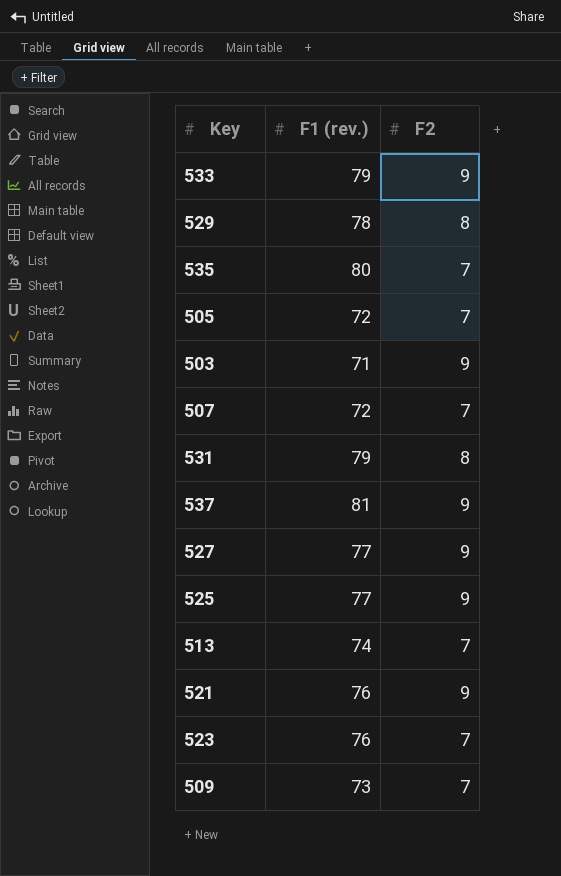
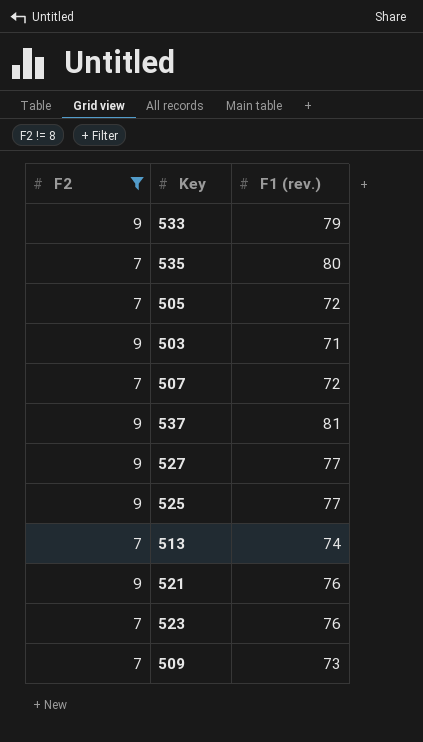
filter: none -> F2 != 8
column F2 | position: 3 -> 1

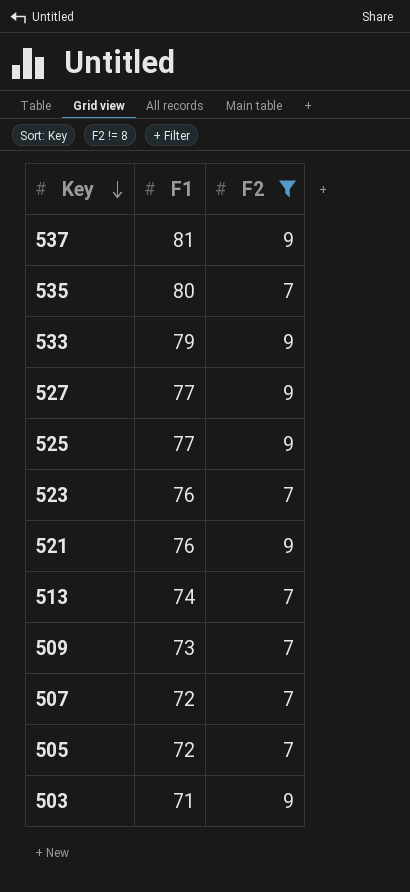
row order: none -> Key descending
column name: F1 (rev.) -> F1
column F2 | position: 1 -> 3

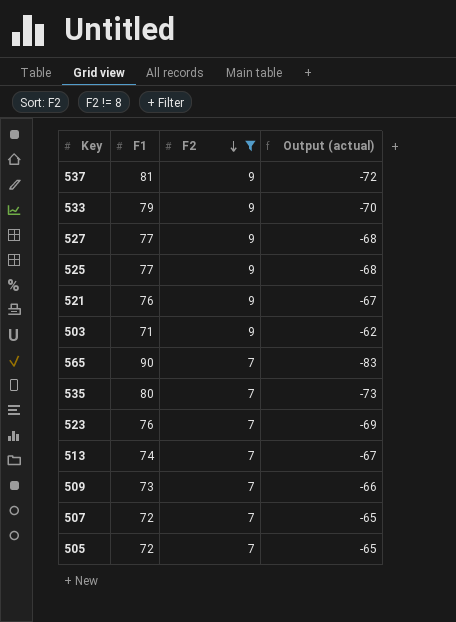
row order: Key descending -> F2 descending
column Output (actual) | formula: none -> [F2] - [F1]
row 565: none -> 90 | 7 | -83

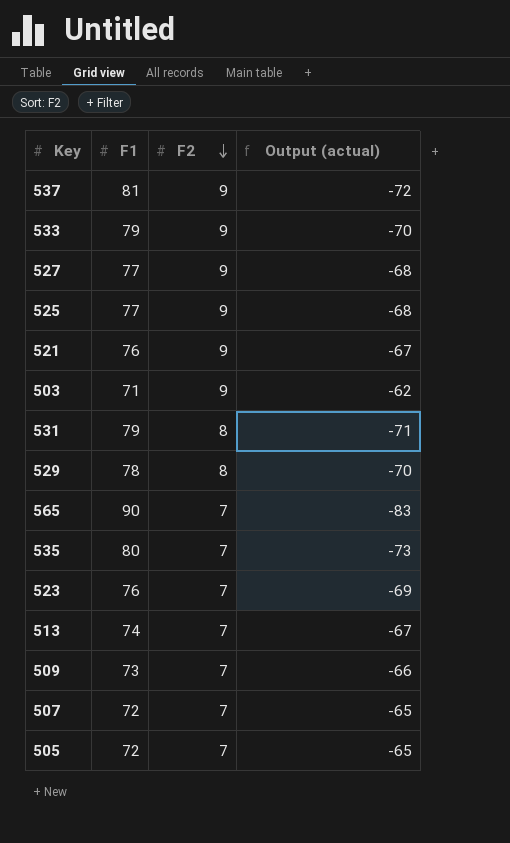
filter: F2 != 8 -> none

